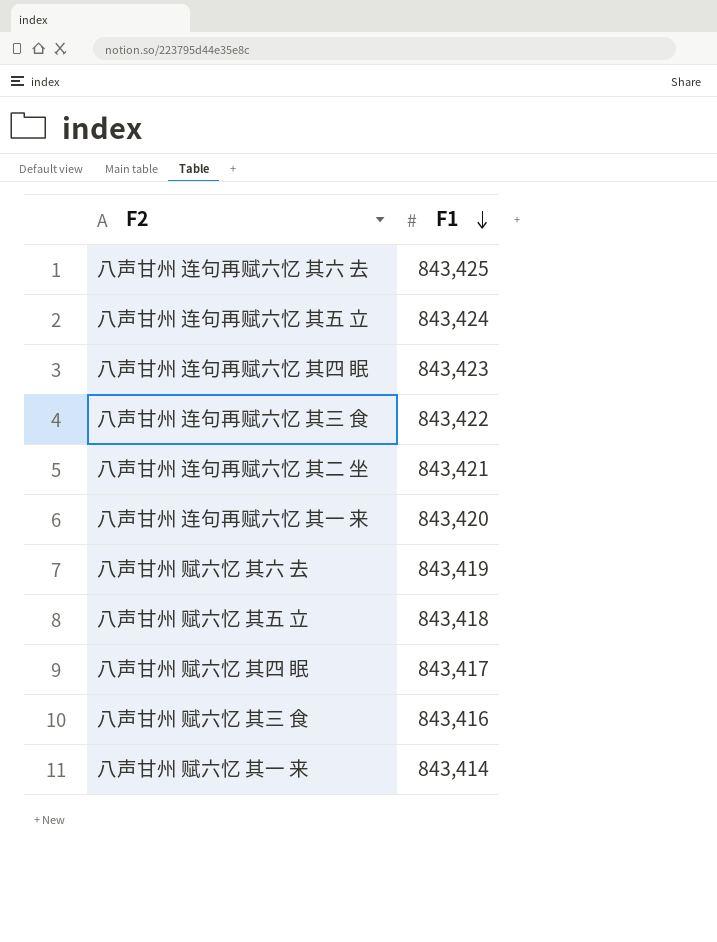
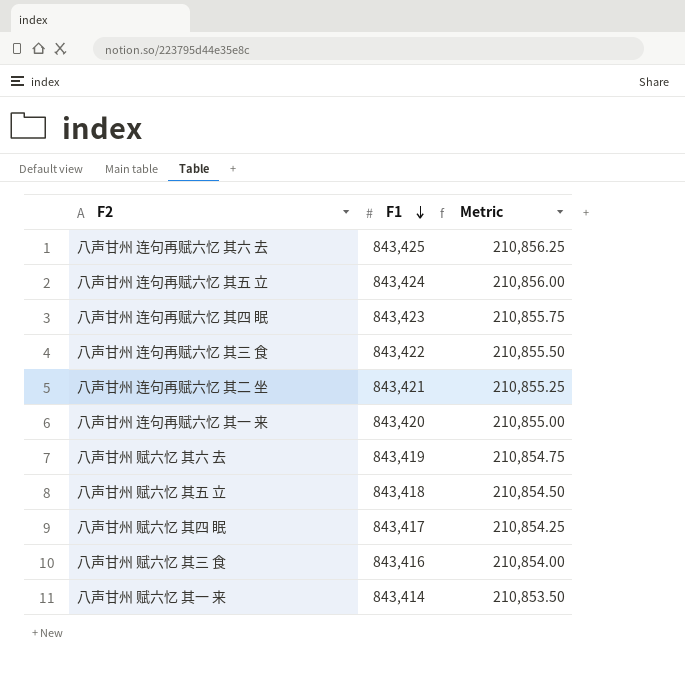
column Metric | formula: none -> [F1] * 0.25

